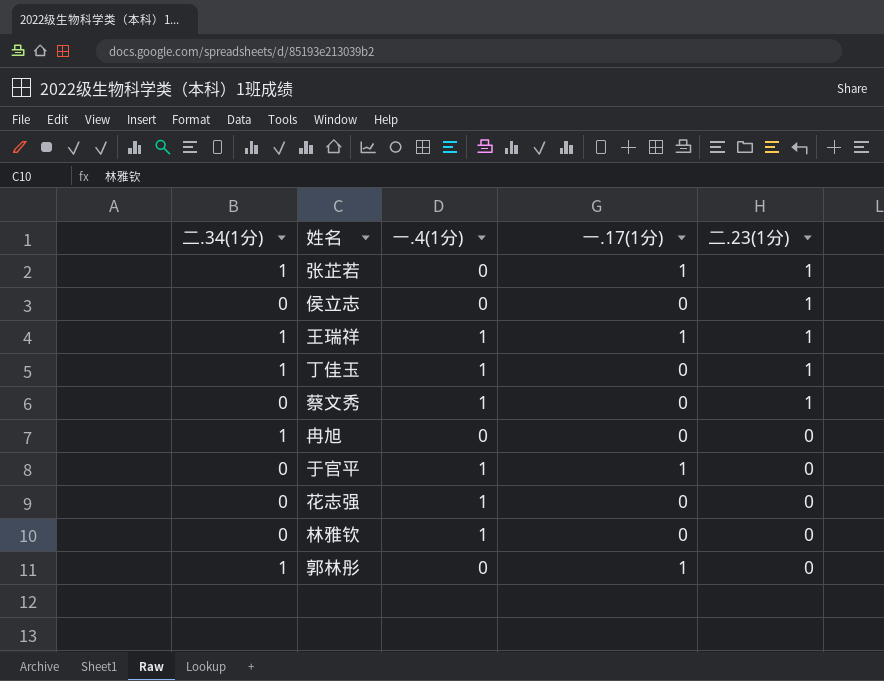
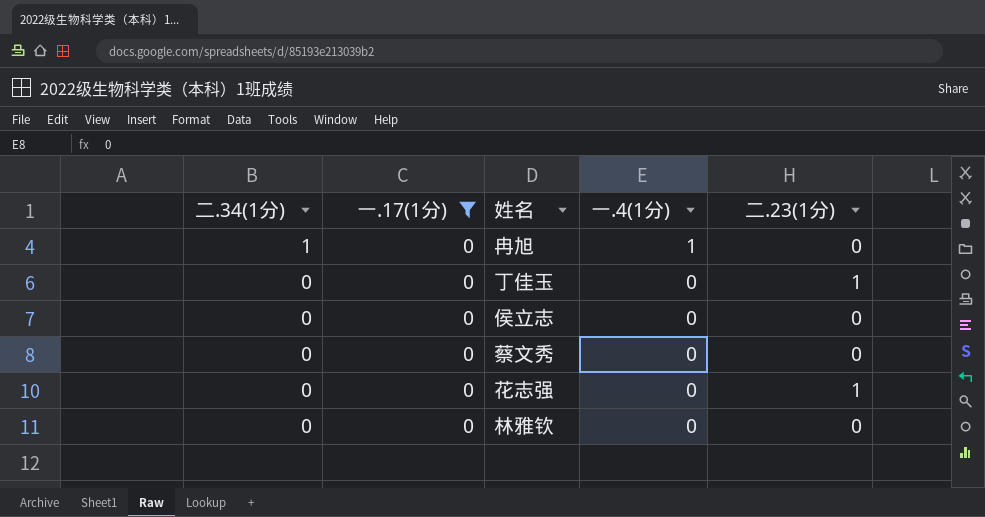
filter: none -> 一.17(1分) = 0
row order: 二.23(1分) descending -> 二.34(1分) descending
column 一.17(1分) | position: 4 -> 2
冉旭 | 一.4(1分): 0 -> 1
丁佳玉 | 二.34(1分): 1 -> 0
丁佳玉 | 一.4(1分): 1 -> 0
侯立志 | 二.23(1分): 1 -> 0
蔡文秀 | 一.4(1分): 1 -> 0
蔡文秀 | 二.23(1分): 1 -> 0
花志强 | 一.4(1分): 1 -> 0
花志强 | 二.23(1分): 0 -> 1
林雅钦 | 一.4(1分): 1 -> 0

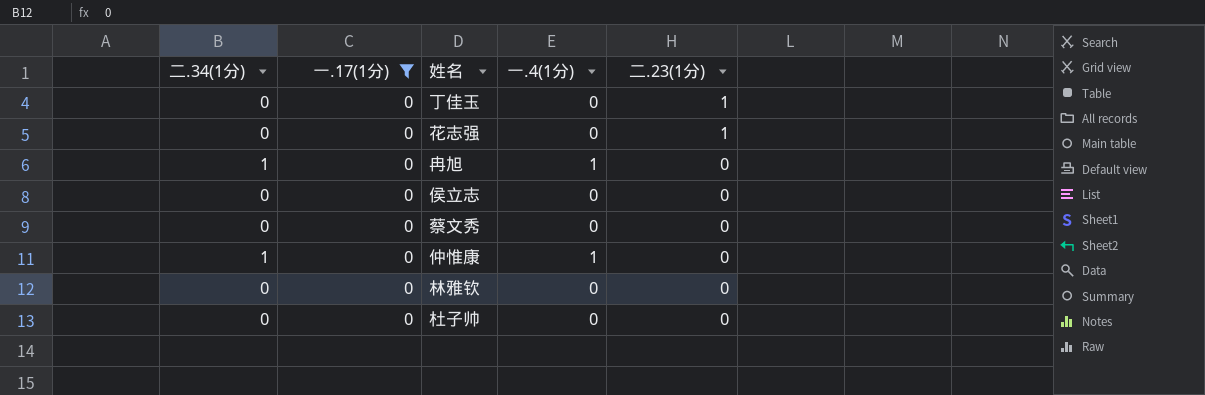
row order: 二.34(1分) descending -> 二.23(1分) descending
row 仲惟康: none -> 1 | 0 | 1 | 0
row 杜子帅: none -> 0 | 0 | 0 | 0

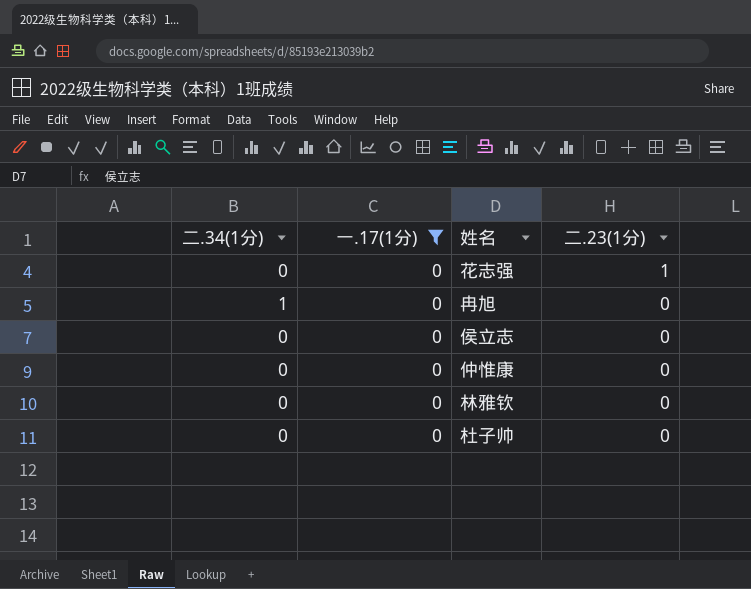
column 一.4(1分) | position: 4 -> none
row 丁佳玉: 0 | 0 | 0 | 1 -> none
row 蔡文秀: 0 | 0 | 0 | 0 -> none
仲惟康 | 二.34(1分): 1 -> 0

